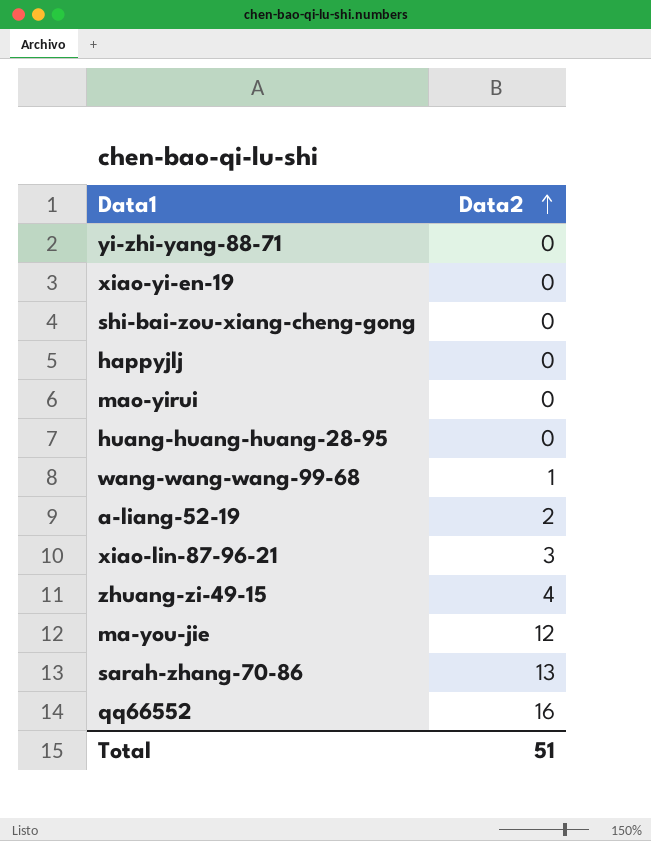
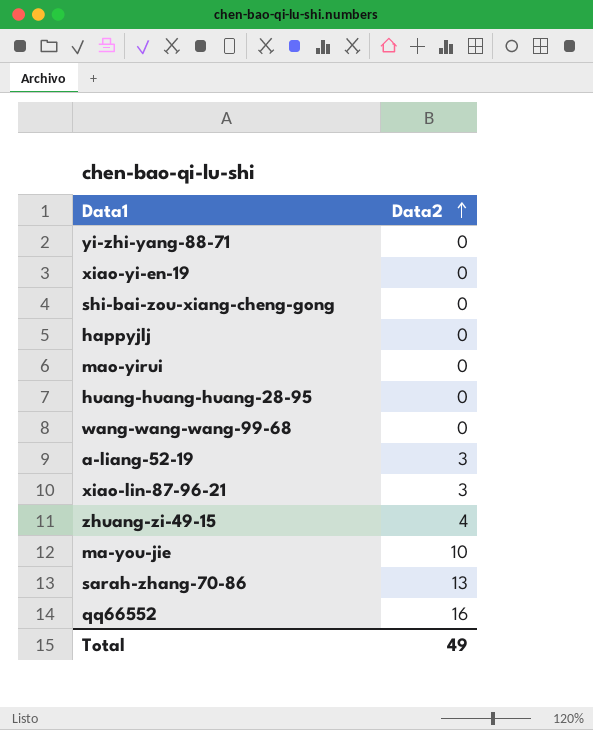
wang-wang-wang-99-68 | Data2: 1 -> 0
a-liang-52-19 | Data2: 2 -> 3
ma-you-jie | Data2: 12 -> 10
Total | Data2: 51 -> 49

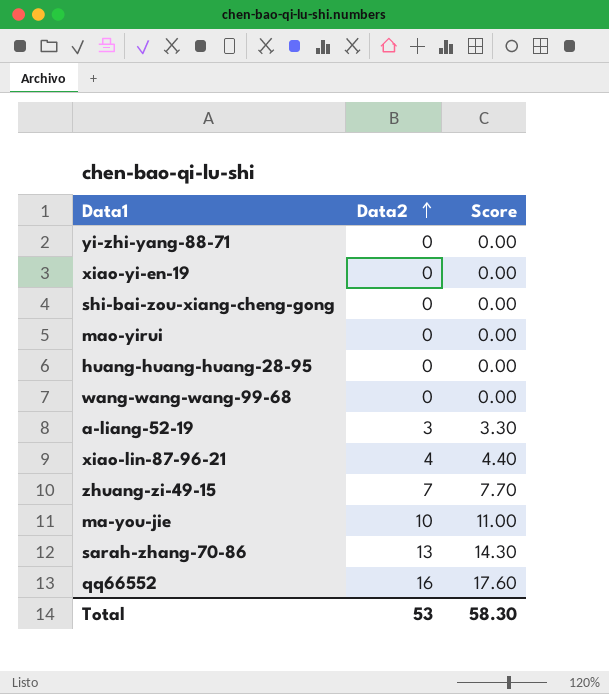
column Score | formula: none -> [Data2] * 1.1
row happyjlj: 0 -> none
xiao-lin-87-96-21 | Data2: 3 -> 4
zhuang-zi-49-15 | Data2: 4 -> 7
Total | Data2: 49 -> 53

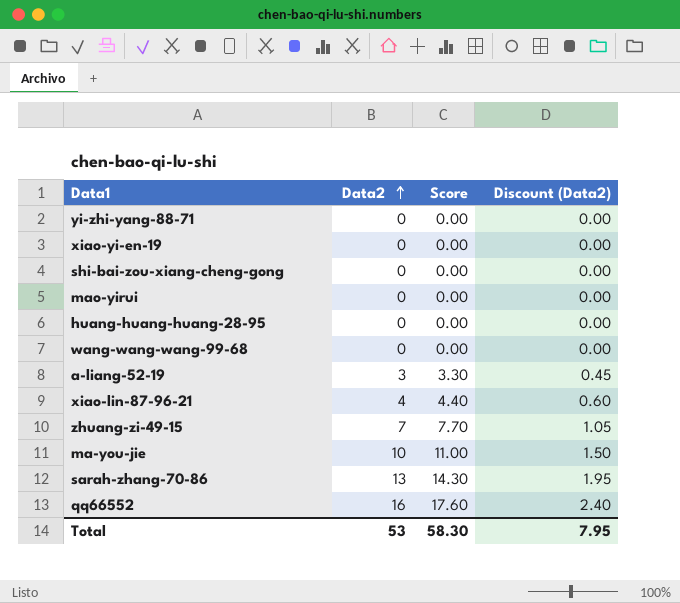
column Discount (Data2) | formula: none -> [Data2] * 0.15

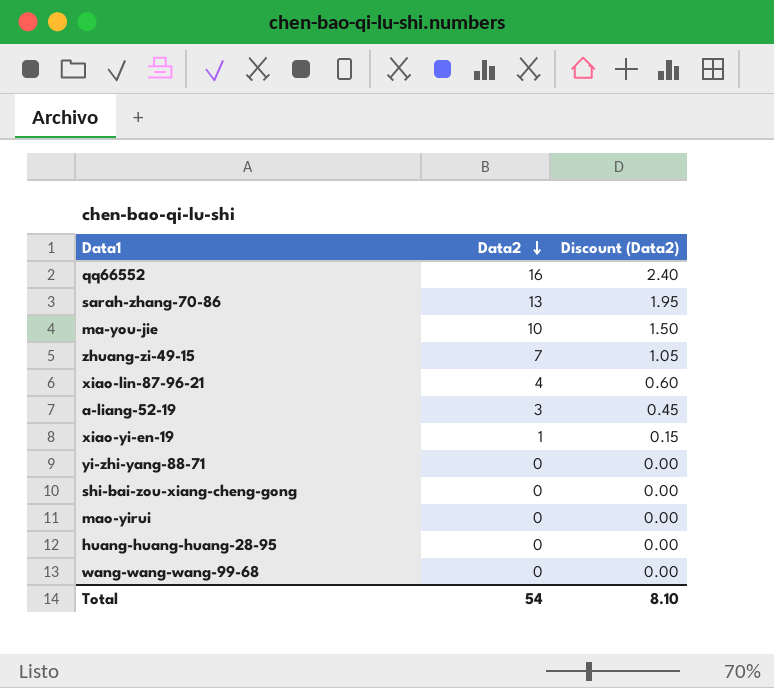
row order: Data2 ascending -> Data2 descending
column Score | formula: [Data2] * 1.1 -> none
xiao-yi-en-19 | Data2: 0 -> 1
xiao-yi-en-19 | Discount (Data2): 0.00 -> 0.15
Total | Data2: 53 -> 54
Total | Discount (Data2): 7.95 -> 8.10

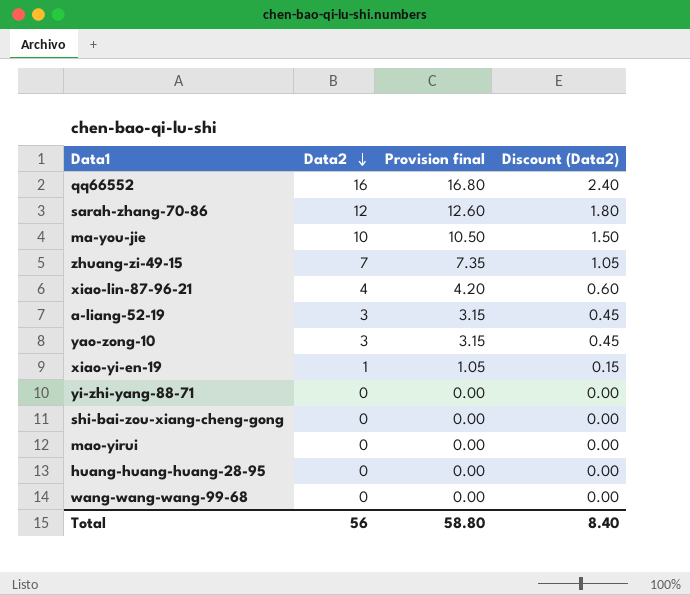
column Provision final | formula: none -> [Data2] * 1.05
sarah-zhang-70-86 | Data2: 13 -> 12
sarah-zhang-70-86 | Discount (Data2): 1.95 -> 1.80
row yao-zong-10: none -> 3 | 3.15 | 0.45
Total | Data2: 54 -> 56
Total | Discount (Data2): 8.10 -> 8.40

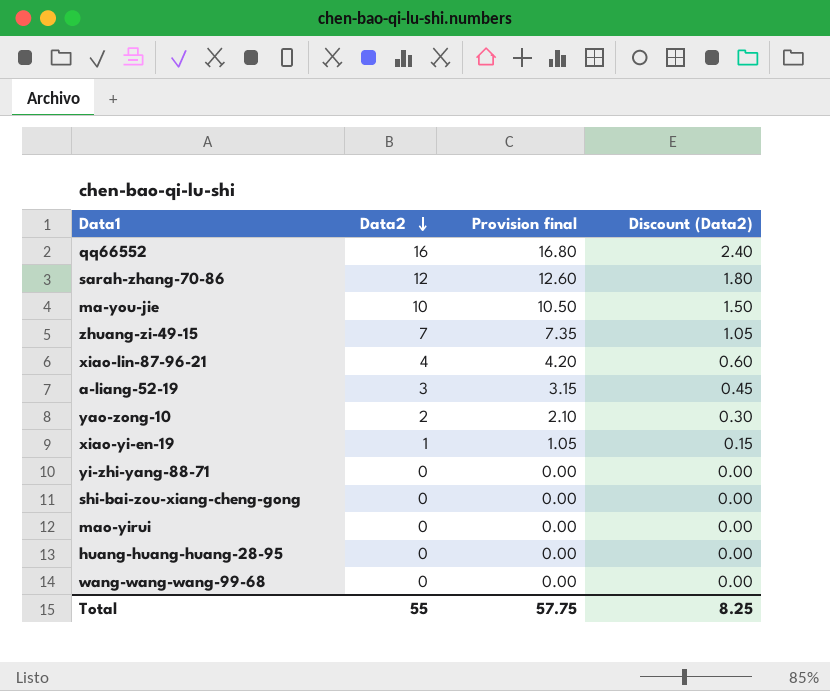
yao-zong-10 | Data2: 3 -> 2
yao-zong-10 | Provision final: 3.15 -> 2.10
yao-zong-10 | Discount (Data2): 0.45 -> 0.30
Total | Data2: 56 -> 55
Total | Provision final: 58.80 -> 57.75
Total | Discount (Data2): 8.40 -> 8.25

